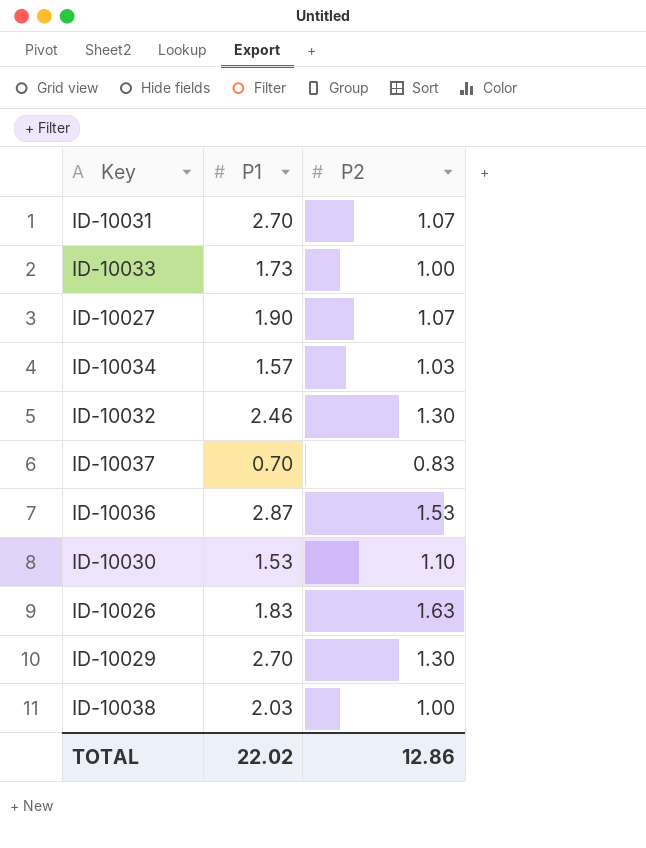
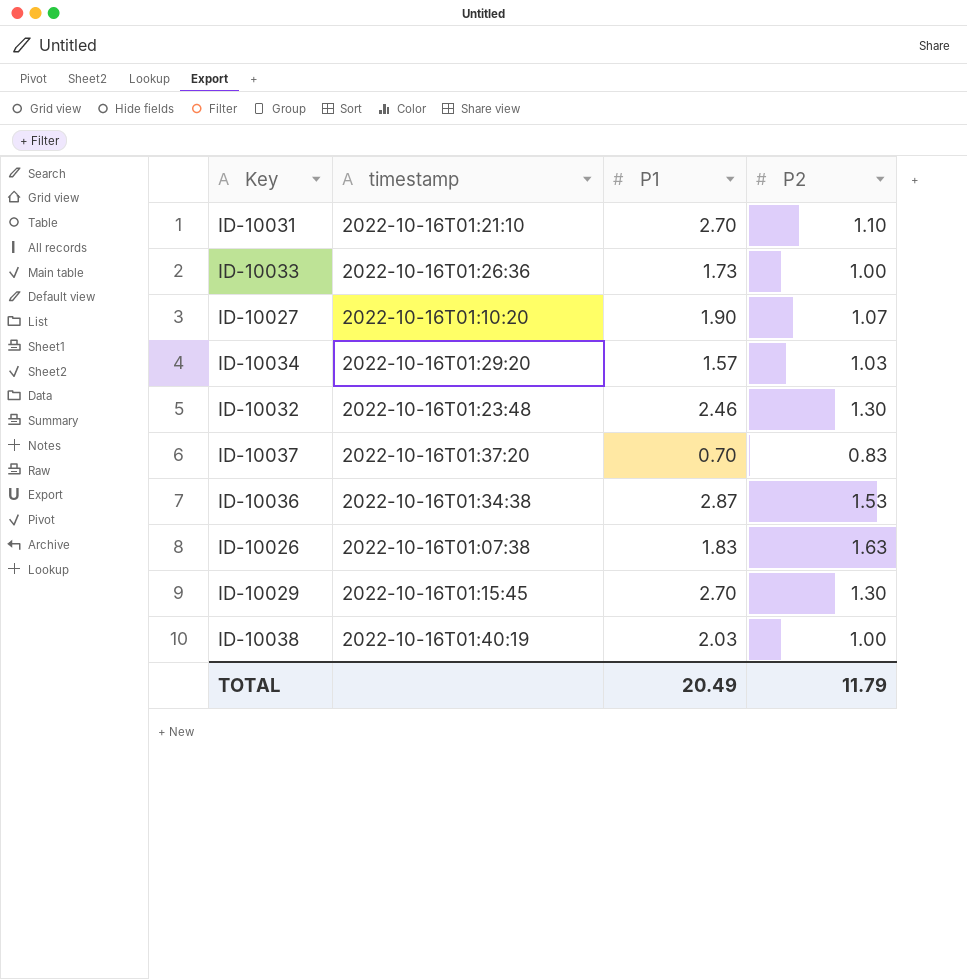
column timestamp | position: none -> 2
row ID-10030: 1.53 | 1.10 -> none
ID-10031 | P2: 1.07 -> 1.10
TOTAL | P1: 22.02 -> 20.49
TOTAL | P2: 12.86 -> 11.79

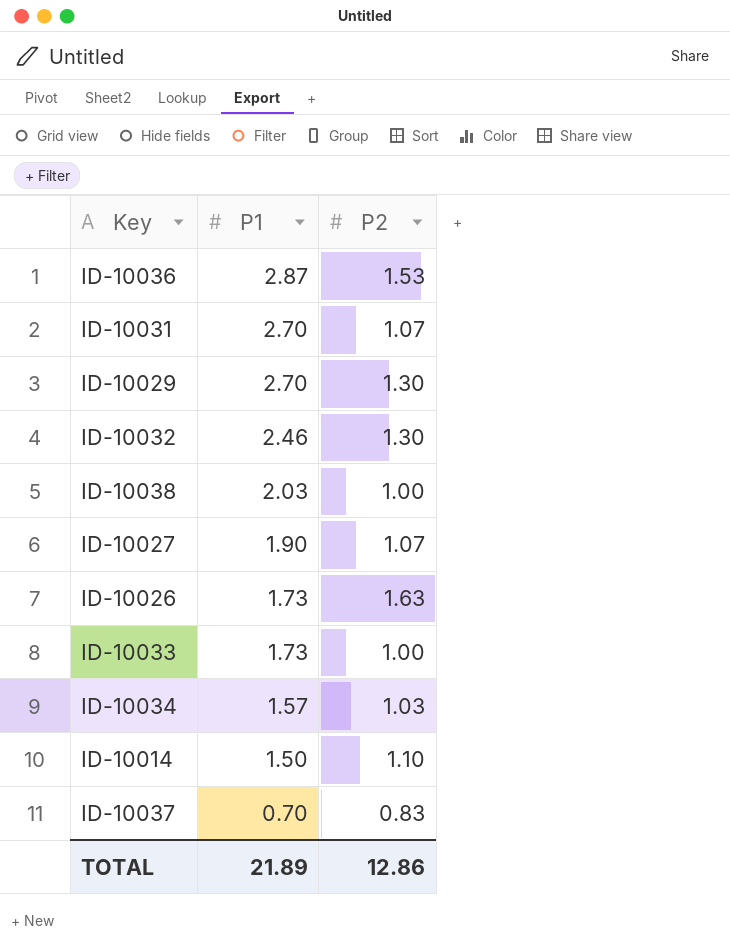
row order: none -> P1 descending
column timestamp | position: 2 -> none
ID-10031 | P2: 1.10 -> 1.07
ID-10026 | P1: 1.83 -> 1.73
row ID-10014: none -> 1.50 | 1.10
TOTAL | P1: 20.49 -> 21.89
TOTAL | P2: 11.79 -> 12.86

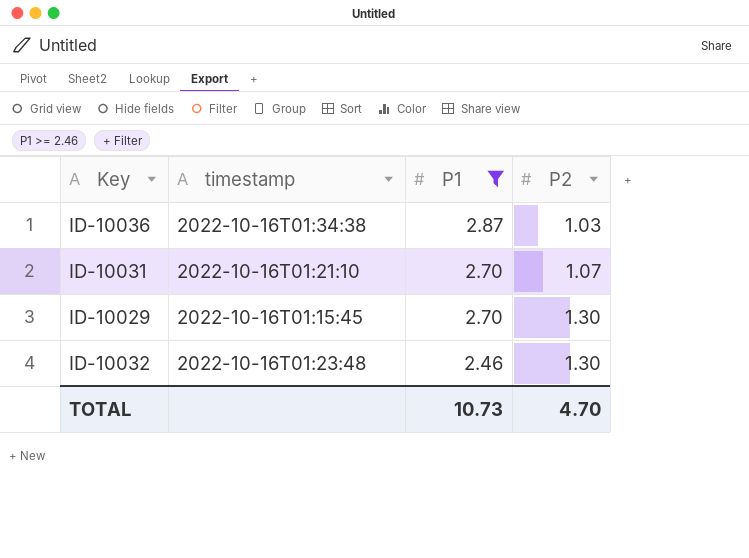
filter: none -> P1 >= 2.46
column timestamp | position: none -> 2
ID-10036 | P2: 1.53 -> 1.03
TOTAL | P1: 21.89 -> 10.73
TOTAL | P2: 12.86 -> 4.70

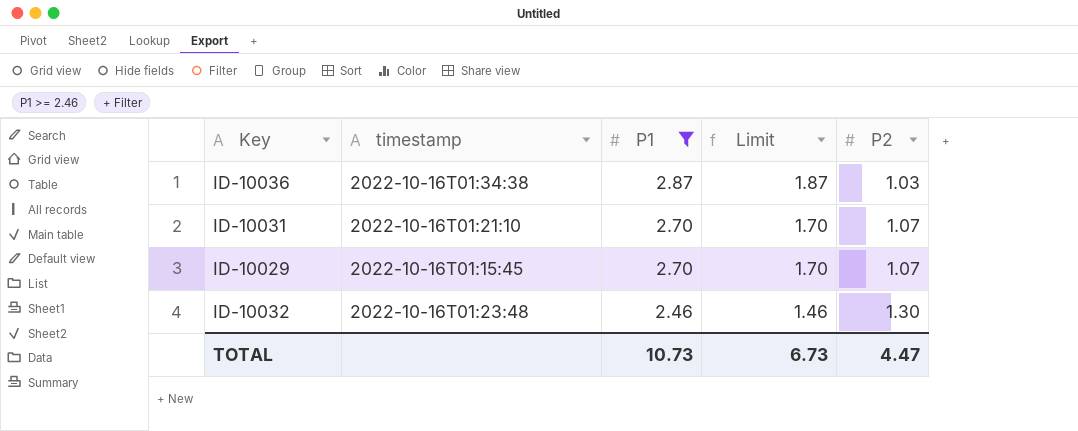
column Limit | formula: none -> [P1] - 1
ID-10029 | P2: 1.30 -> 1.07
TOTAL | P2: 4.70 -> 4.47

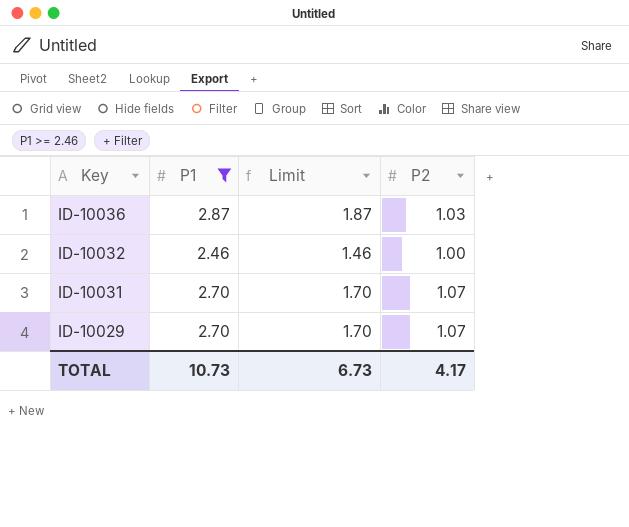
row order: P1 descending -> Key descending
column timestamp | position: 2 -> none
ID-10032 | P2: 1.30 -> 1.00
TOTAL | P2: 4.47 -> 4.17

